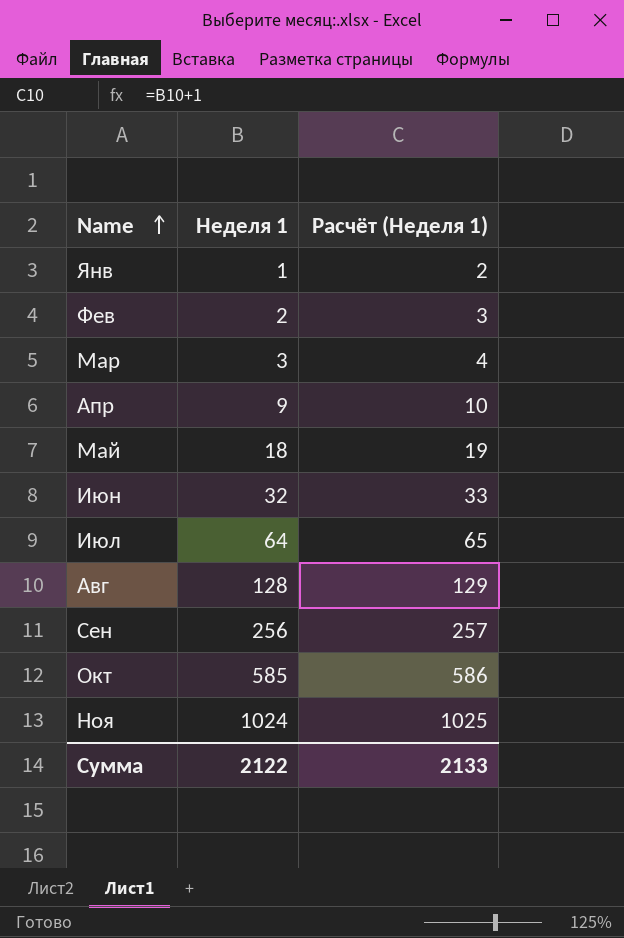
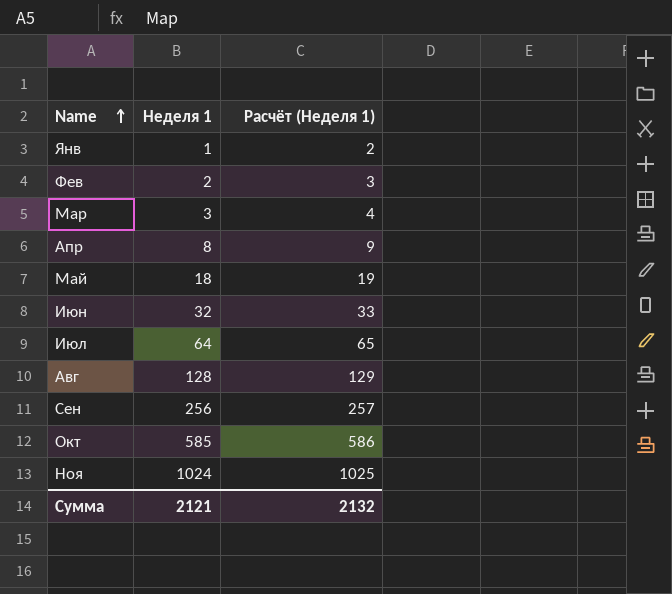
Апр | Неделя 1: 9 -> 8
Апр | Расчёт (Неделя 1): 10 -> 9
Сумма | Неделя 1: 2122 -> 2121
Сумма | Расчёт (Неделя 1): 2133 -> 2132

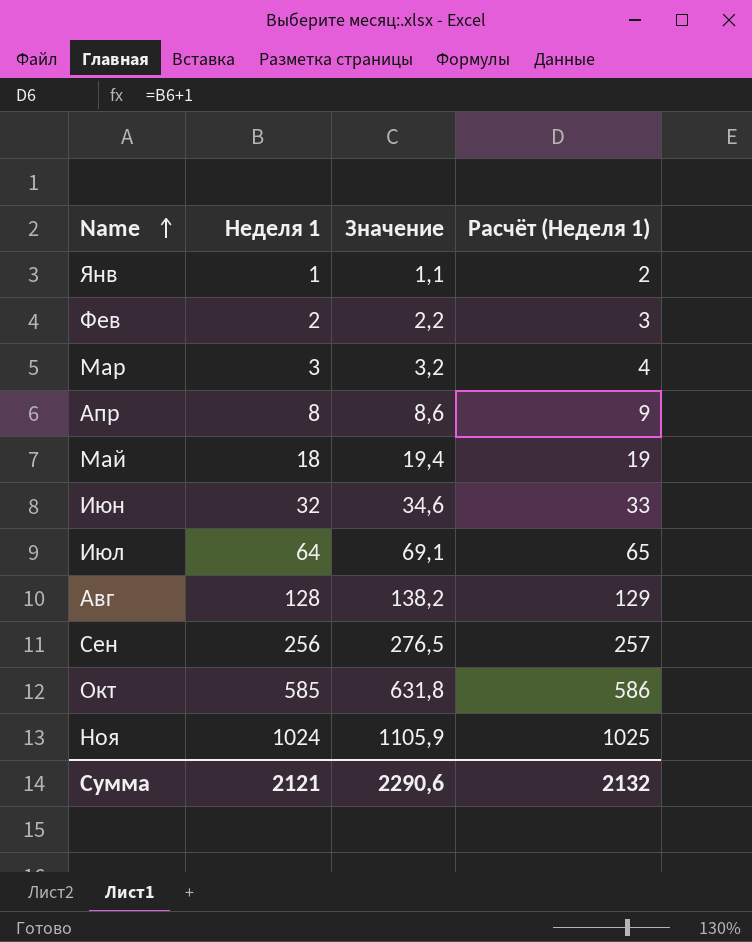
column Значение | formula: none -> [Неделя 1] * 1,08

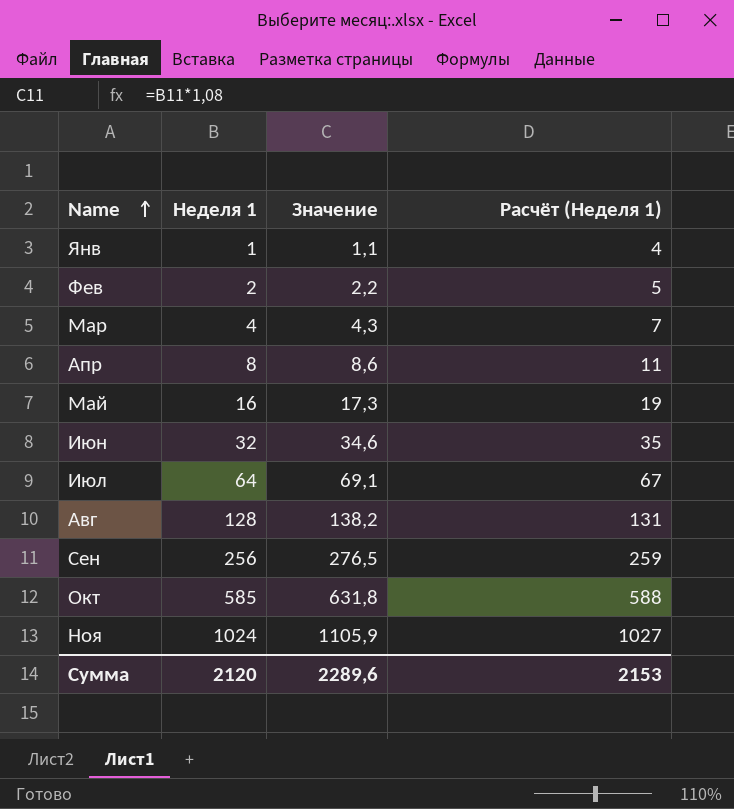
column Расчёт (Неделя 1) | formula: [Неделя 1] + 1 -> [Неделя 1] + 3
Мар | Неделя 1: 3 -> 4
Мар | Значение: 3,2 -> 4,3
Май | Неделя 1: 18 -> 16
Май | Значение: 19,4 -> 17,3
Сумма | Неделя 1: 2121 -> 2120
Сумма | Значение: 2290,6 -> 2289,6
Сумма | Расчёт (Неделя 1): 2132 -> 2153

